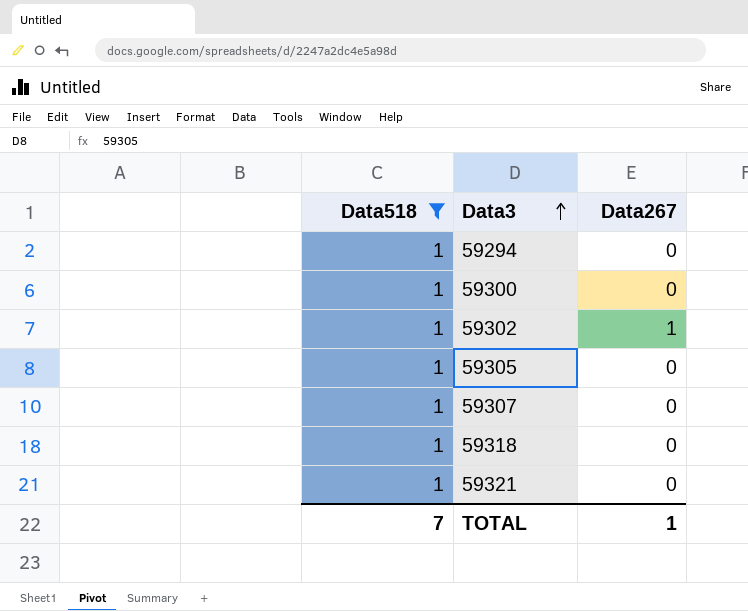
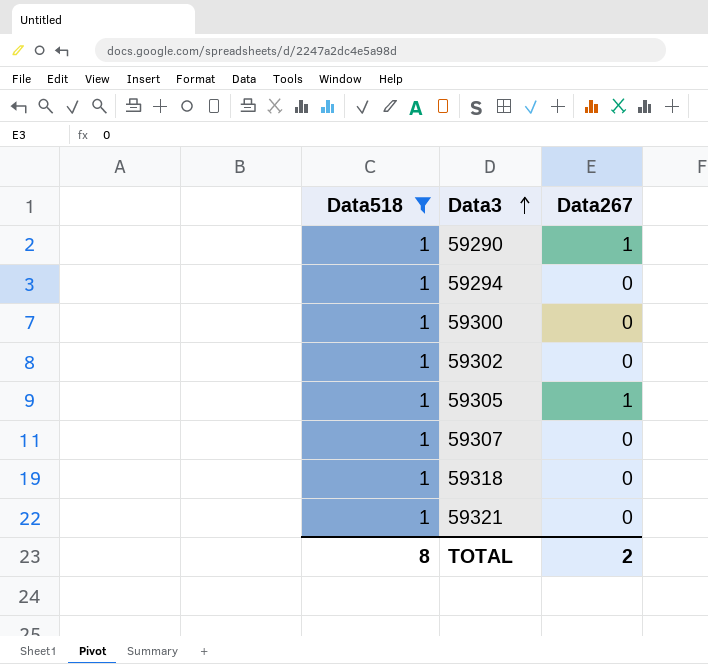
row 59290: none -> 1 | 1
59302 | Data267: 1 -> 0
59305 | Data267: 0 -> 1
TOTAL | Data518: 7 -> 8
TOTAL | Data267: 1 -> 2

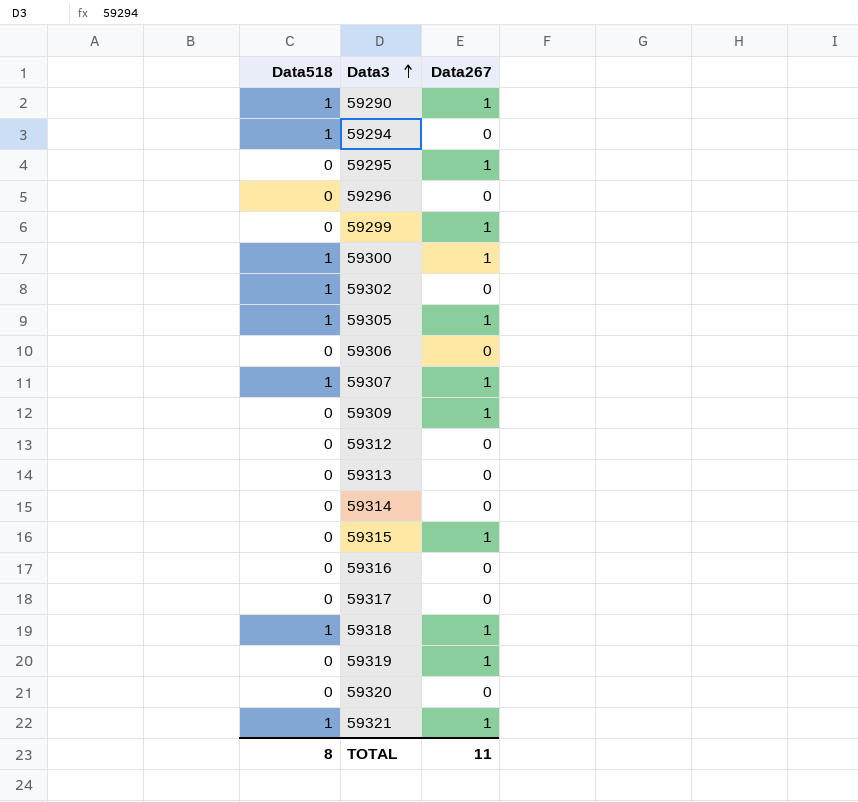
filter: Data518 = 1 -> none
59300 | Data267: 0 -> 1
59307 | Data267: 0 -> 1
59318 | Data267: 0 -> 1
59321 | Data267: 0 -> 1
TOTAL | Data267: 2 -> 11

